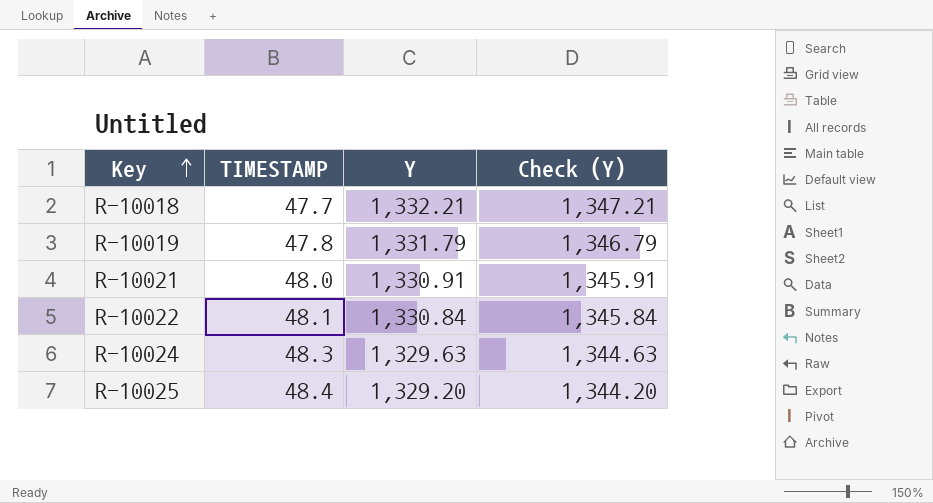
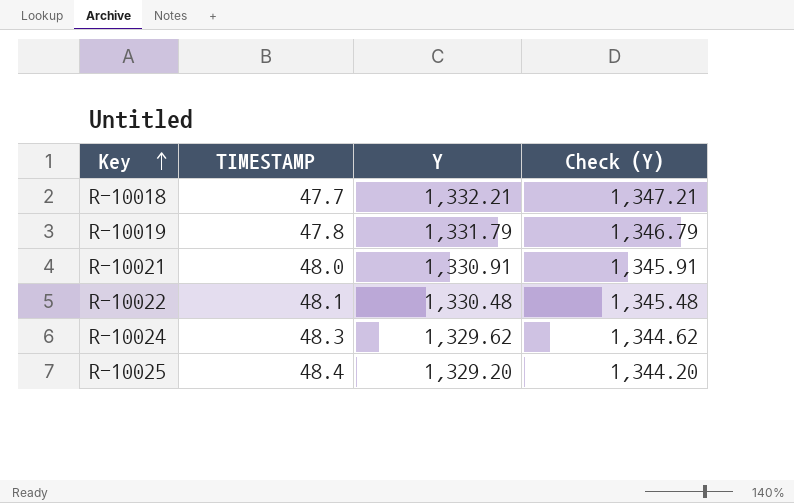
R-10022 | Y: 1,330.84 -> 1,330.48
R-10022 | Check (Y): 1,345.84 -> 1,345.48
R-10024 | Y: 1,329.63 -> 1,329.62
R-10024 | Check (Y): 1,344.63 -> 1,344.62

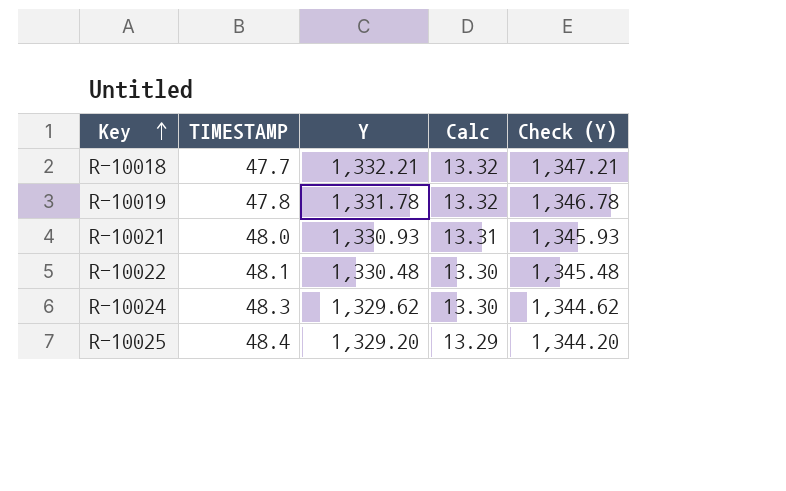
column Calc | formula: none -> [Y] * 0.01
R-10019 | Y: 1,331.79 -> 1,331.78
R-10019 | Check (Y): 1,346.79 -> 1,346.78
R-10021 | Y: 1,330.91 -> 1,330.93
R-10021 | Check (Y): 1,345.91 -> 1,345.93

